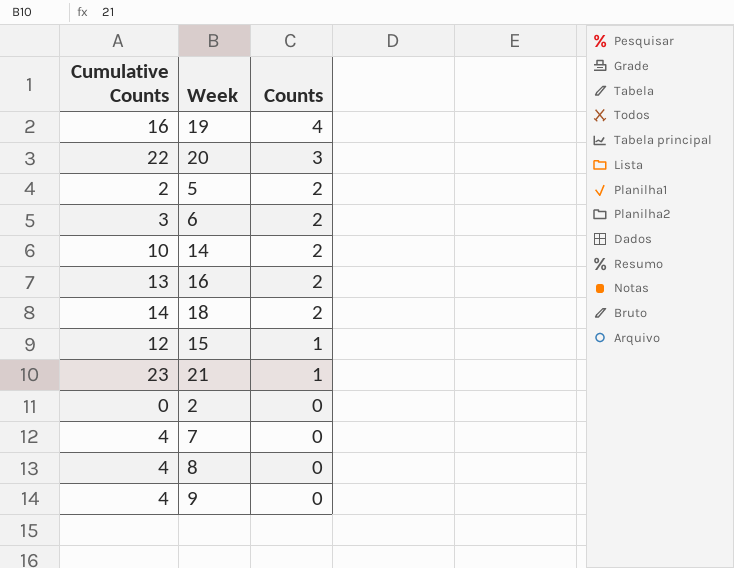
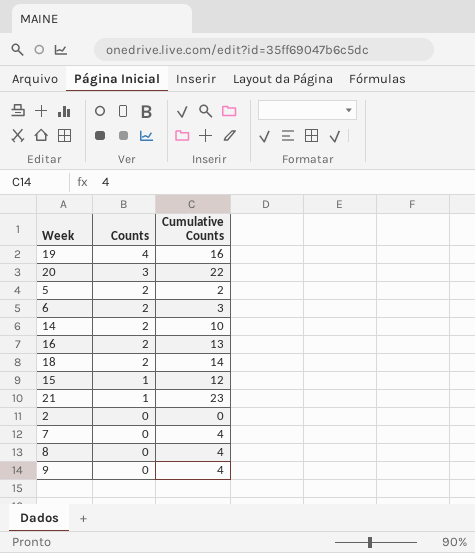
column Cumulative Counts | position: 1 -> 3

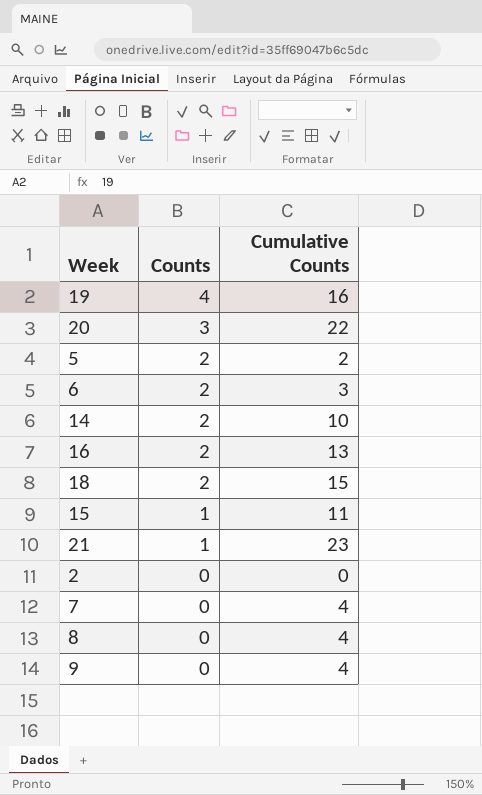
18 | Cumulative Counts: 14 -> 15
15 | Cumulative Counts: 12 -> 11

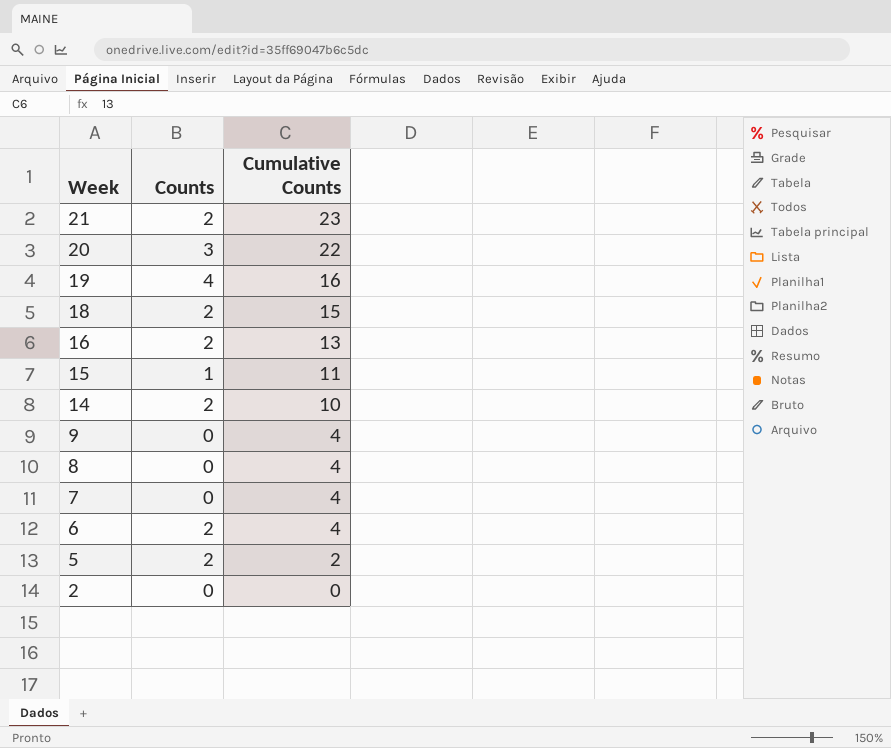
row order: Counts descending -> Week descending
21 | Counts: 1 -> 2
6 | Cumulative Counts: 3 -> 4

